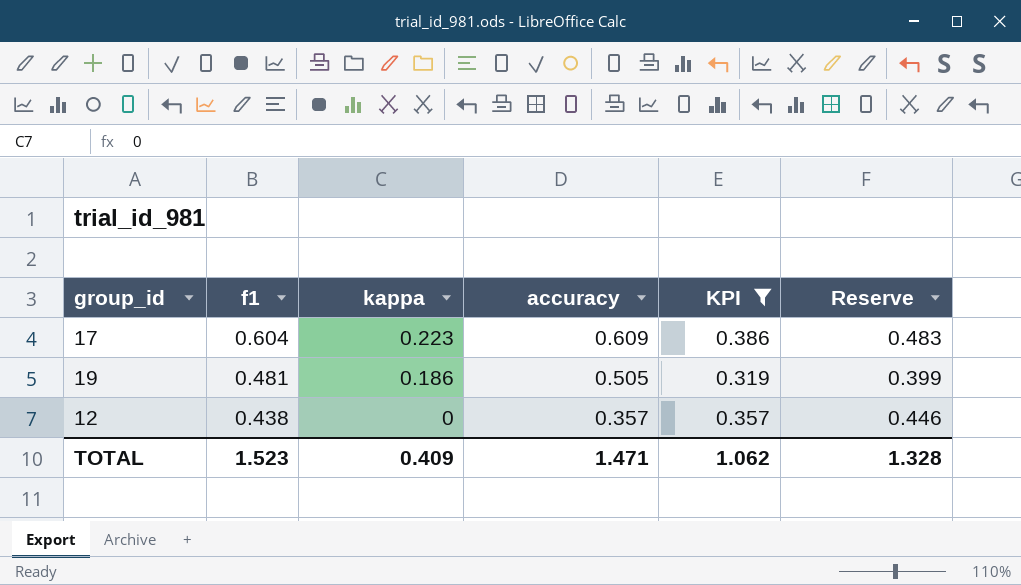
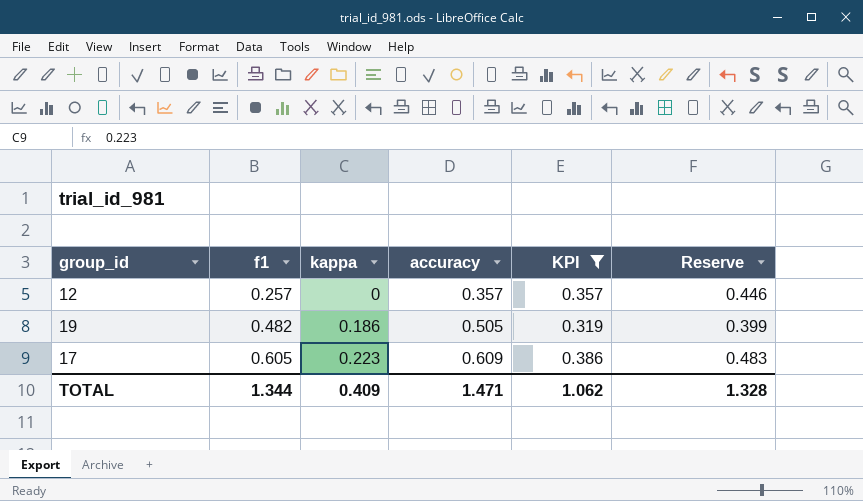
row order: f1 descending -> f1 ascending
12 | f1: 0.438 -> 0.257
19 | f1: 0.481 -> 0.482
17 | f1: 0.604 -> 0.605
TOTAL | f1: 1.523 -> 1.344

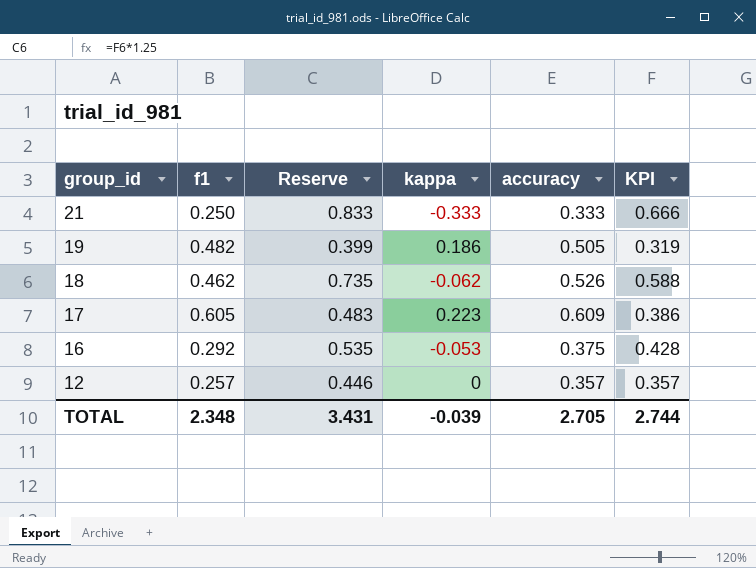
filter: KPI <= 0.386 -> none
row order: f1 ascending -> group_id descending
column Reserve | position: 6 -> 3
TOTAL | f1: 1.344 -> 2.348
TOTAL | Reserve: 1.328 -> 3.431
TOTAL | kappa: 0.409 -> -0.039
TOTAL | accuracy: 1.471 -> 2.705
TOTAL | KPI: 1.062 -> 2.744

